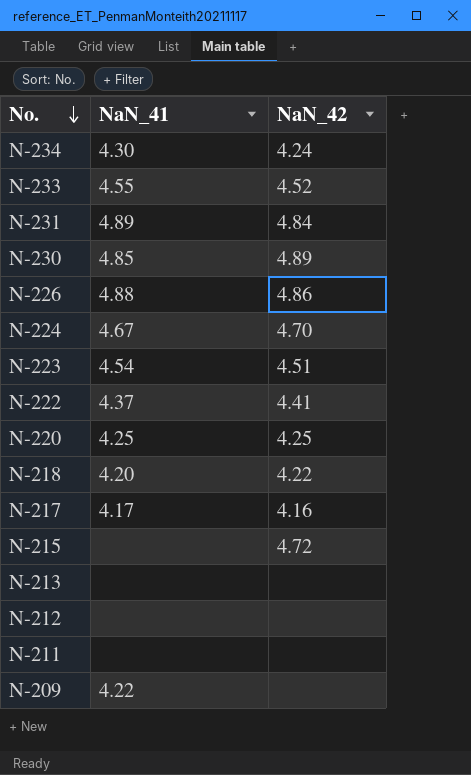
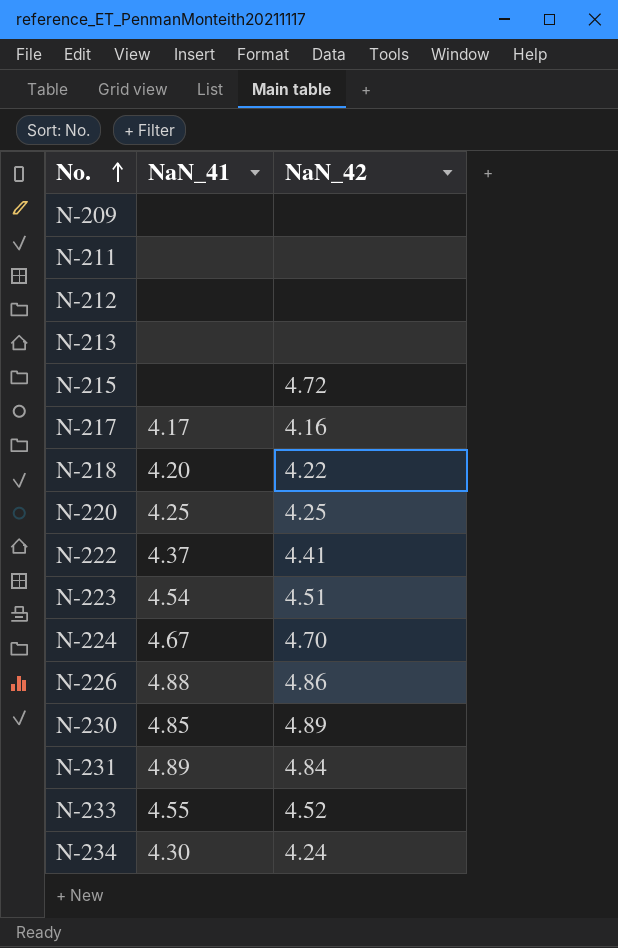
row order: No. descending -> No. ascending
N-209 | NaN_41: 4.22 -> none

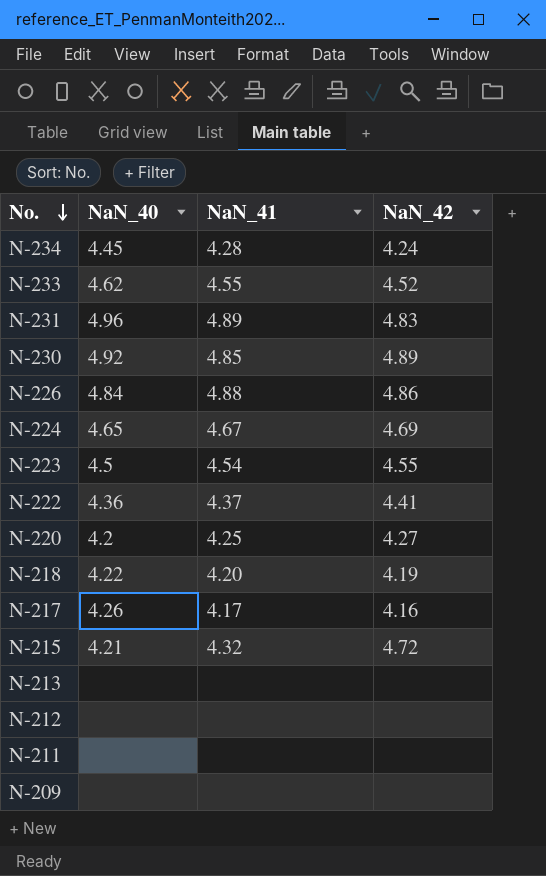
row order: No. ascending -> No. descending
column NaN_40 | position: none -> 2
N-234 | NaN_41: 4.30 -> 4.28
N-231 | NaN_42: 4.84 -> 4.83
N-224 | NaN_42: 4.70 -> 4.69
N-223 | NaN_42: 4.51 -> 4.55
N-220 | NaN_42: 4.25 -> 4.27
N-218 | NaN_42: 4.22 -> 4.19
N-215 | NaN_41: none -> 4.32

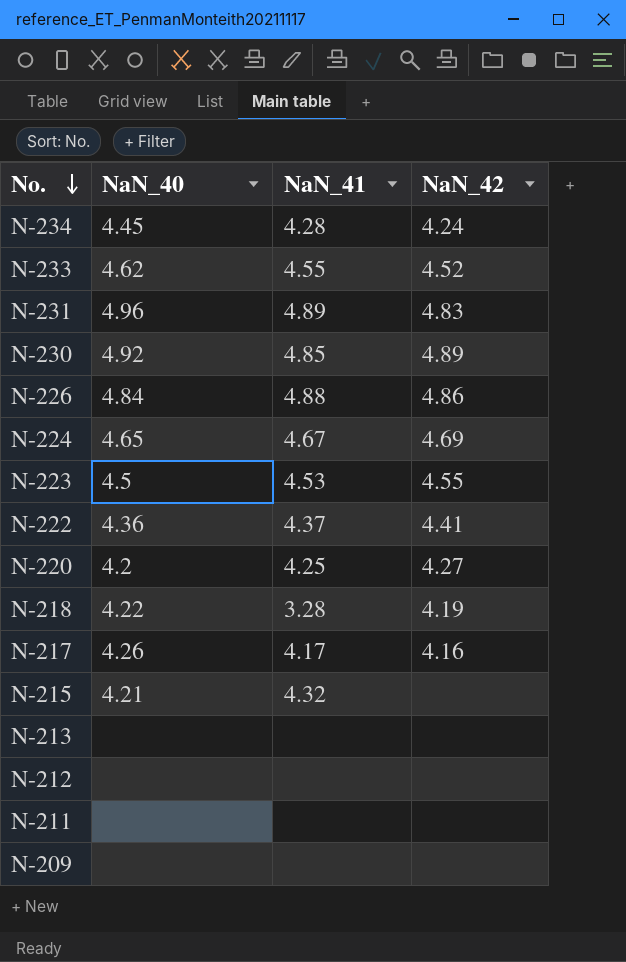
N-223 | NaN_41: 4.54 -> 4.53
N-218 | NaN_41: 4.20 -> 3.28
N-215 | NaN_42: 4.72 -> none

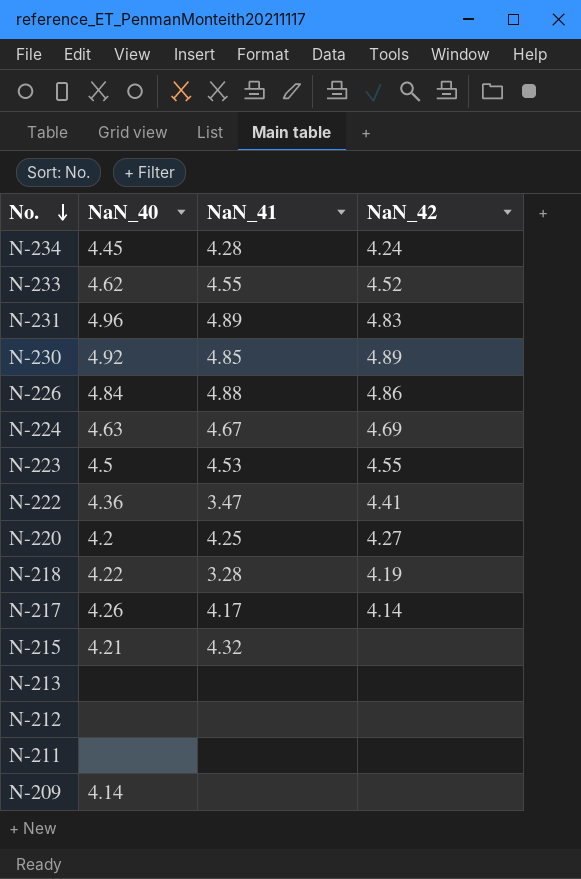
N-224 | NaN_40: 4.65 -> 4.63
N-222 | NaN_41: 4.37 -> 3.47
N-217 | NaN_42: 4.16 -> 4.14
N-209 | NaN_40: none -> 4.14

